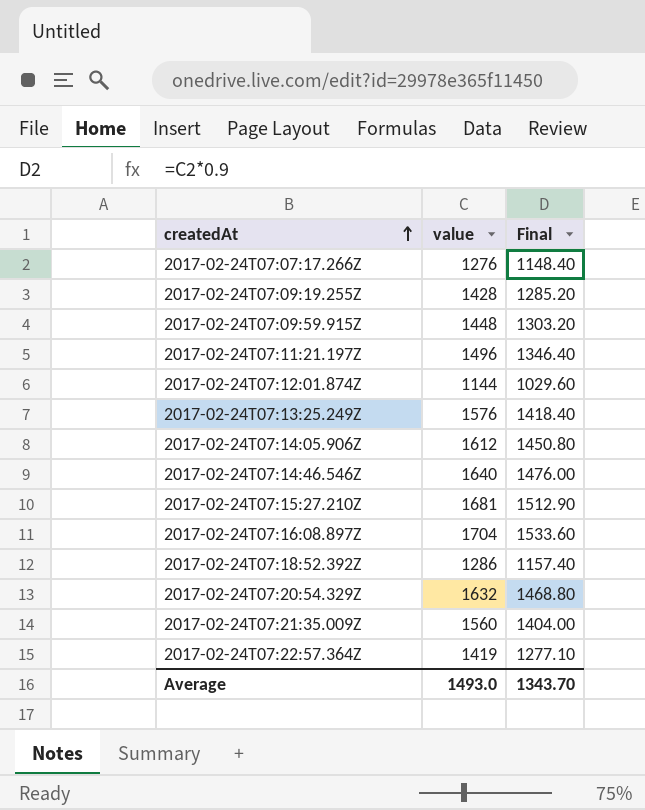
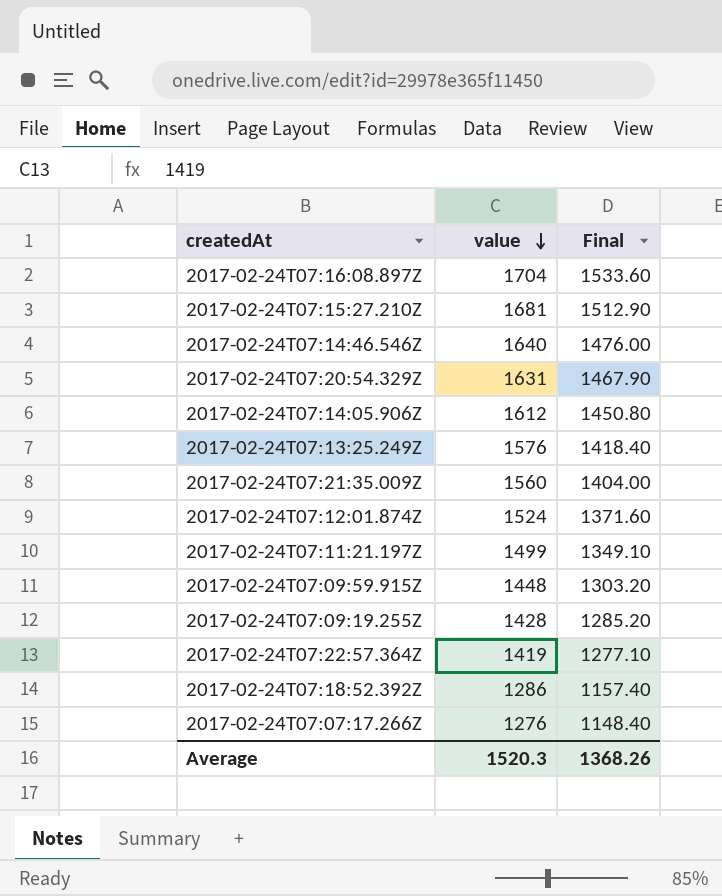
row order: createdAt ascending -> value descending
2017-02-24T07:20:54.329Z | value: 1632 -> 1631
2017-02-24T07:20:54.329Z | Final: 1468.80 -> 1467.90
2017-02-24T07:12:01.874Z | value: 1144 -> 1524
2017-02-24T07:12:01.874Z | Final: 1029.60 -> 1371.60
2017-02-24T07:11:21.197Z | value: 1496 -> 1499
2017-02-24T07:11:21.197Z | Final: 1346.40 -> 1349.10
Average | value: 1493.0 -> 1520.3
Average | Final: 1343.70 -> 1368.26

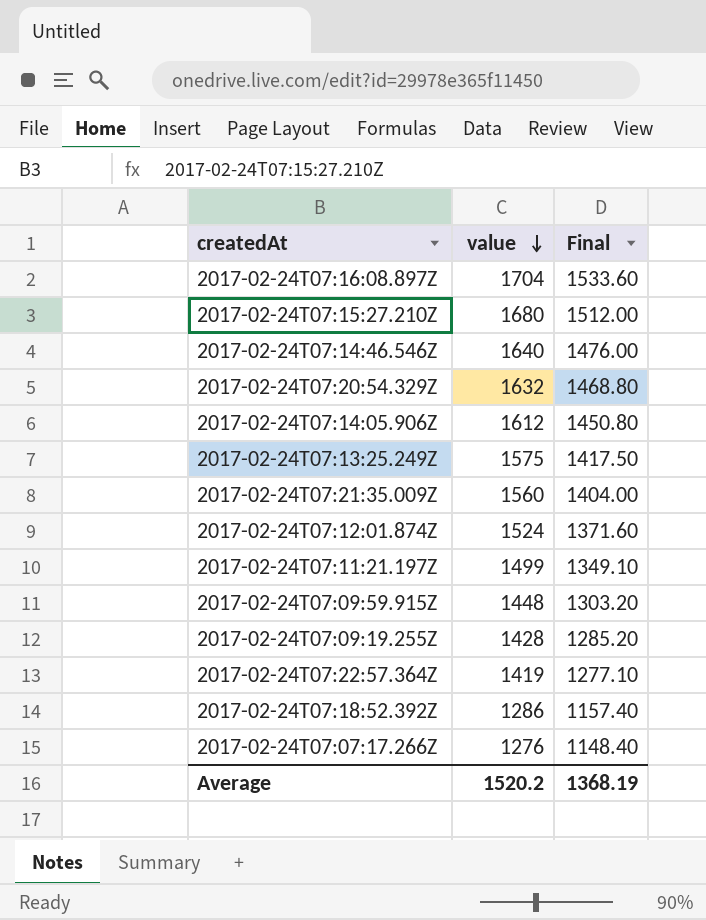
2017-02-24T07:15:27.210Z | value: 1681 -> 1680
2017-02-24T07:15:27.210Z | Final: 1512.90 -> 1512.00
2017-02-24T07:20:54.329Z | value: 1631 -> 1632
2017-02-24T07:20:54.329Z | Final: 1467.90 -> 1468.80
2017-02-24T07:13:25.249Z | value: 1576 -> 1575
2017-02-24T07:13:25.249Z | Final: 1418.40 -> 1417.50
Average | value: 1520.3 -> 1520.2
Average | Final: 1368.26 -> 1368.19

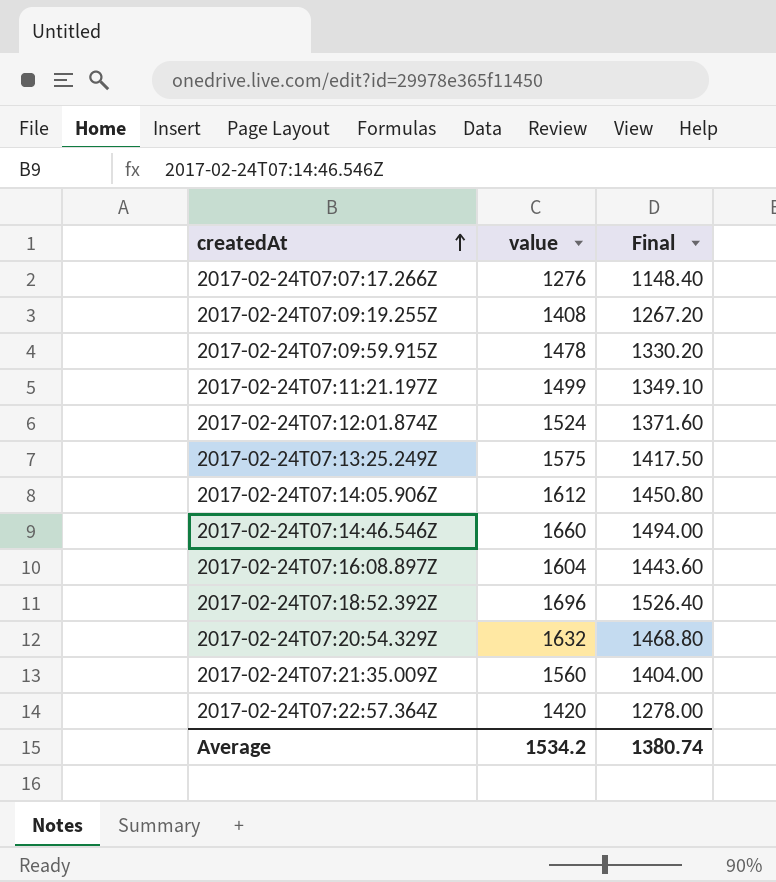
row order: value descending -> createdAt ascending
row 2017-02-24T07:15:27.210Z: 1680 | 1512.00 -> none
2017-02-24T07:09:19.255Z | value: 1428 -> 1408
2017-02-24T07:09:19.255Z | Final: 1285.20 -> 1267.20
2017-02-24T07:09:59.915Z | value: 1448 -> 1478
2017-02-24T07:09:59.915Z | Final: 1303.20 -> 1330.20
2017-02-24T07:14:46.546Z | value: 1640 -> 1660
2017-02-24T07:14:46.546Z | Final: 1476.00 -> 1494.00
2017-02-24T07:16:08.897Z | value: 1704 -> 1604
2017-02-24T07:16:08.897Z | Final: 1533.60 -> 1443.60
2017-02-24T07:18:52.392Z | value: 1286 -> 1696
2017-02-24T07:18:52.392Z | Final: 1157.40 -> 1526.40
2017-02-24T07:22:57.364Z | value: 1419 -> 1420
2017-02-24T07:22:57.364Z | Final: 1277.10 -> 1278.00
Average | value: 1520.2 -> 1534.2
Average | Final: 1368.19 -> 1380.74

